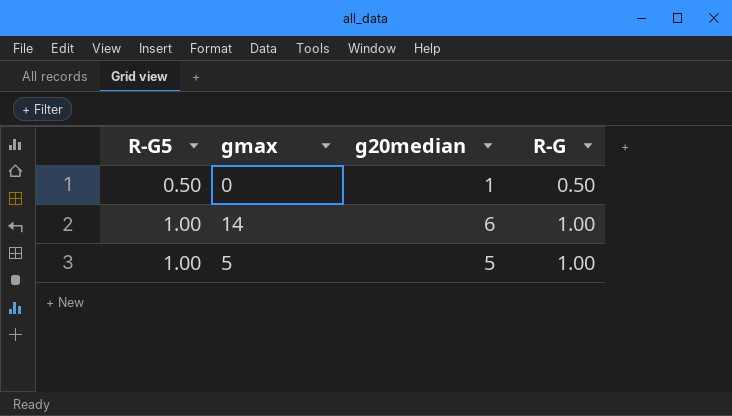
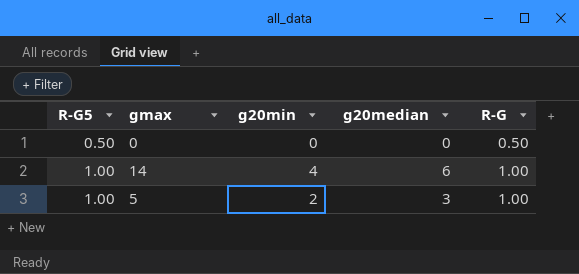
column g20min | position: none -> 3
0 | g20median: 1 -> 0
5 | g20median: 5 -> 3

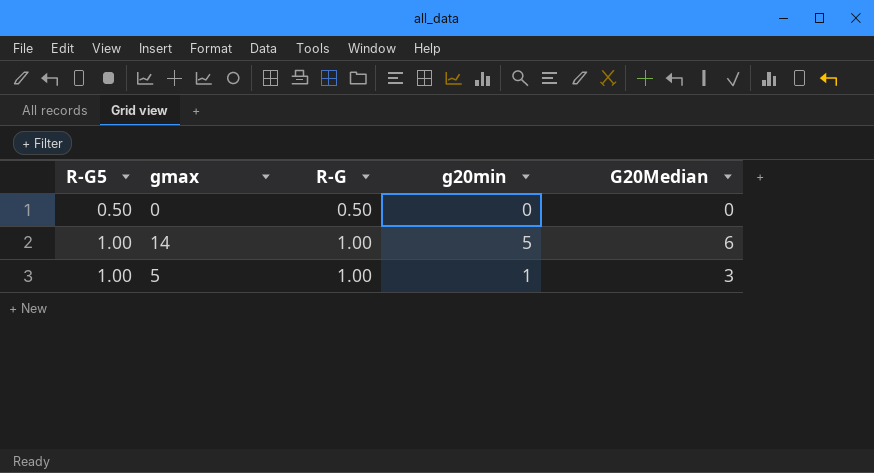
column R-G | position: 5 -> 3
column name: g20median -> G20Median
14 | g20min: 4 -> 5
5 | g20min: 2 -> 1

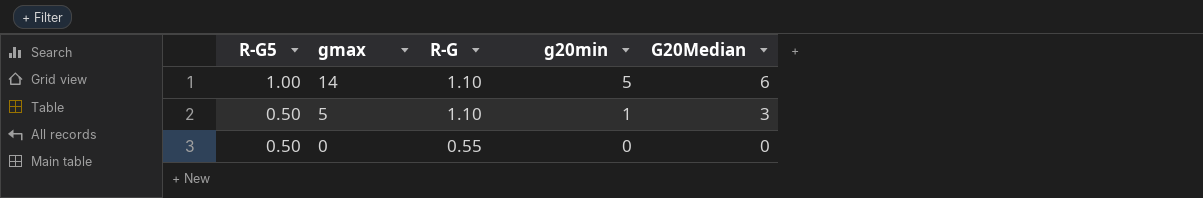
row order: R-G5 ascending -> R-G5 descending
14 | R-G: 1.00 -> 1.10
5 | R-G5: 1.00 -> 0.50
5 | R-G: 1.00 -> 1.10
0 | R-G: 0.50 -> 0.55

